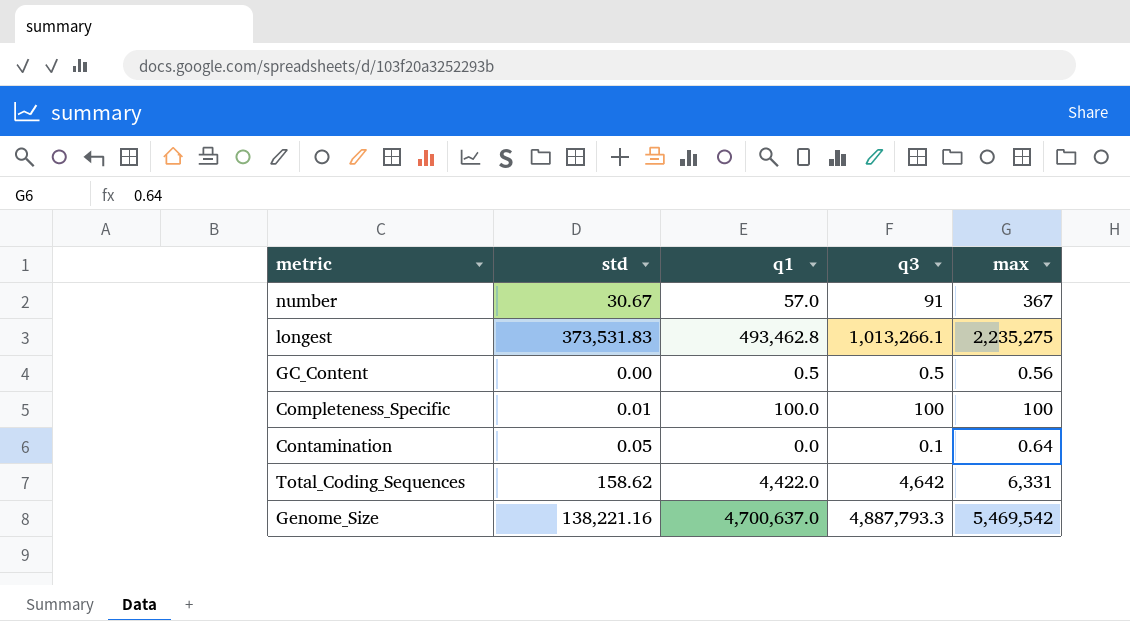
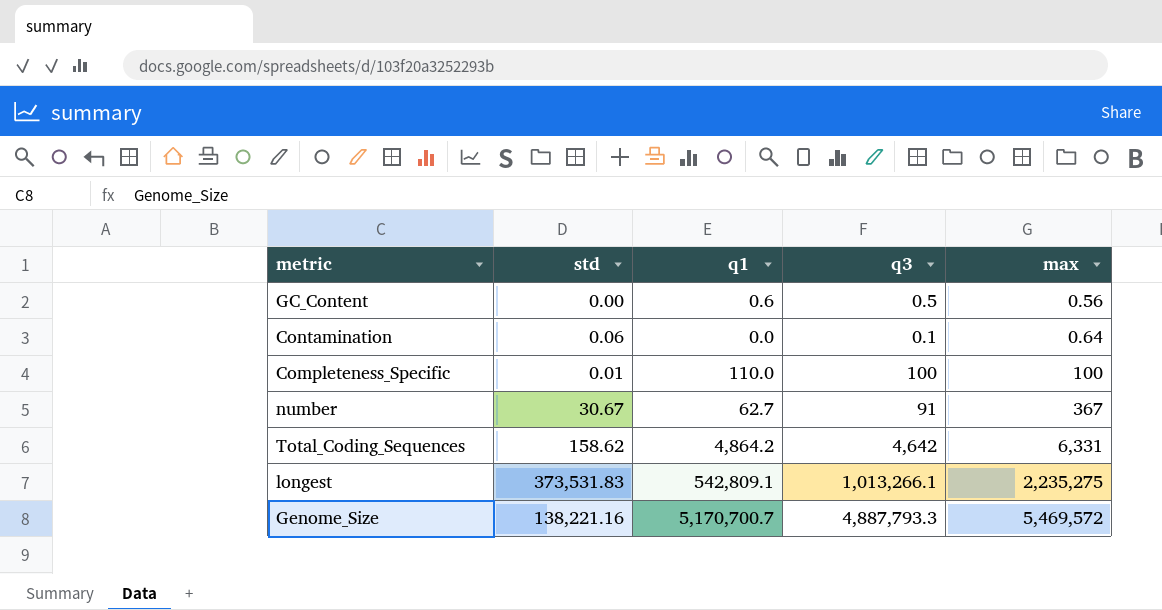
row order: none -> max ascending
GC_Content | q1: 0.5 -> 0.6
Contamination | std: 0.05 -> 0.06
Completeness_Specific | q1: 100.0 -> 110.0
number | q1: 57.0 -> 62.7
Total_Coding_Sequences | q1: 4,422.0 -> 4,864.2
longest | q1: 493,462.8 -> 542,809.1
Genome_Size | q1: 4,700,637.0 -> 5,170,700.7
Genome_Size | max: 5,469,542 -> 5,469,572

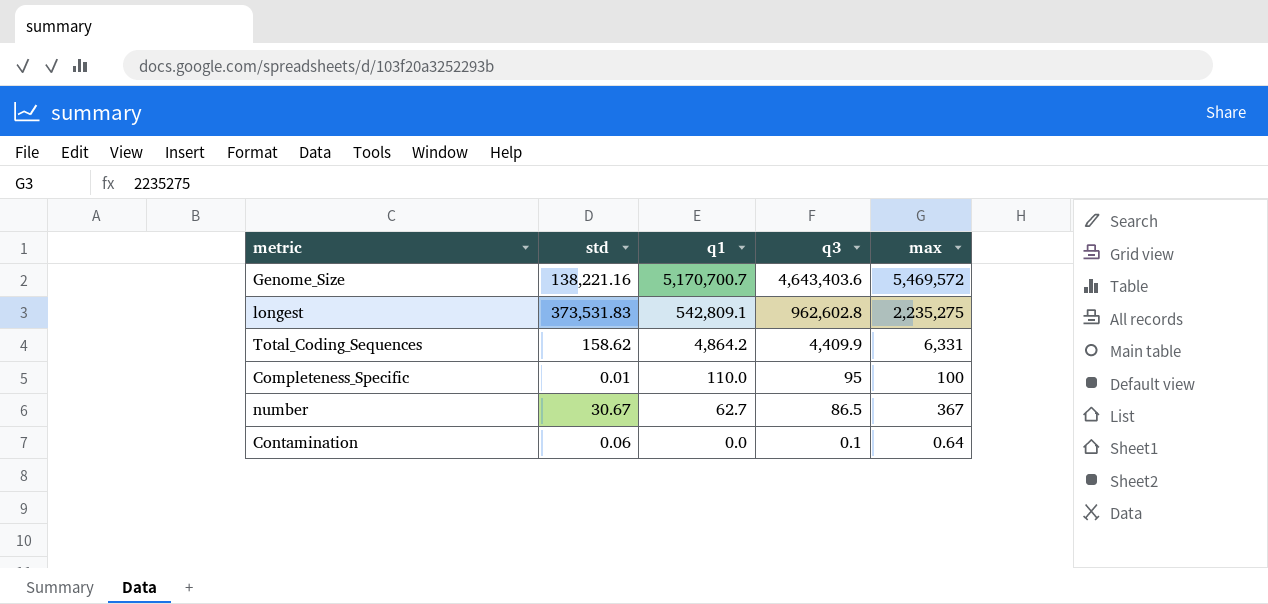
row order: max ascending -> q1 descending
row GC_Content: 0.00 | 0.6 | 0.5 | 0.56 -> none
Genome_Size | q3: 4,887,793.3 -> 4,643,403.6
longest | q3: 1,013,266.1 -> 962,602.8
Total_Coding_Sequences | q3: 4,642 -> 4,409.9
Completeness_Specific | q3: 100 -> 95
number | q3: 91 -> 86.5

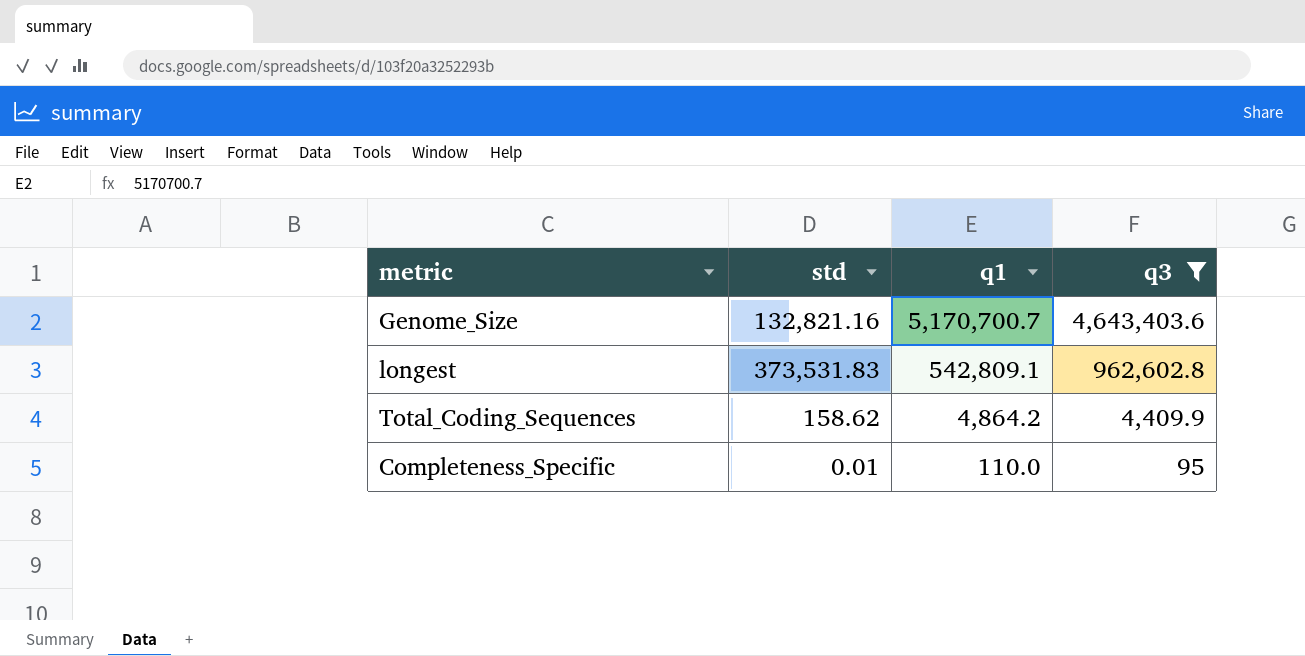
filter: none -> q3 >= 95
column max | position: 5 -> none
Genome_Size | std: 138,221.16 -> 132,821.16

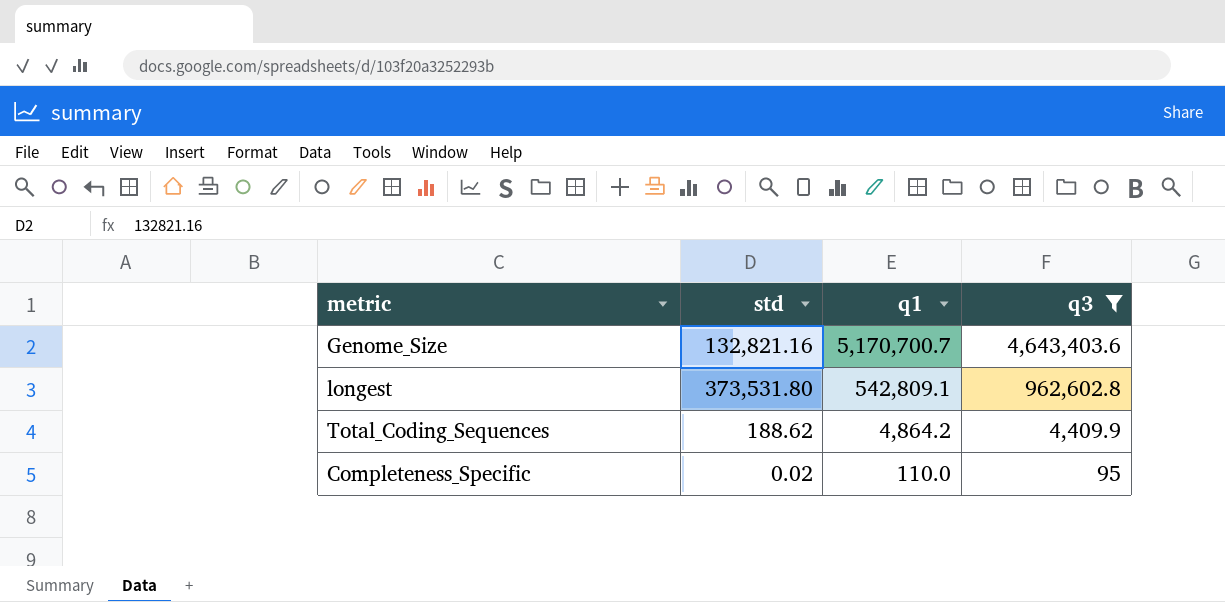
longest | std: 373,531.83 -> 373,531.80
Total_Coding_Sequences | std: 158.62 -> 188.62
Completeness_Specific | std: 0.01 -> 0.02

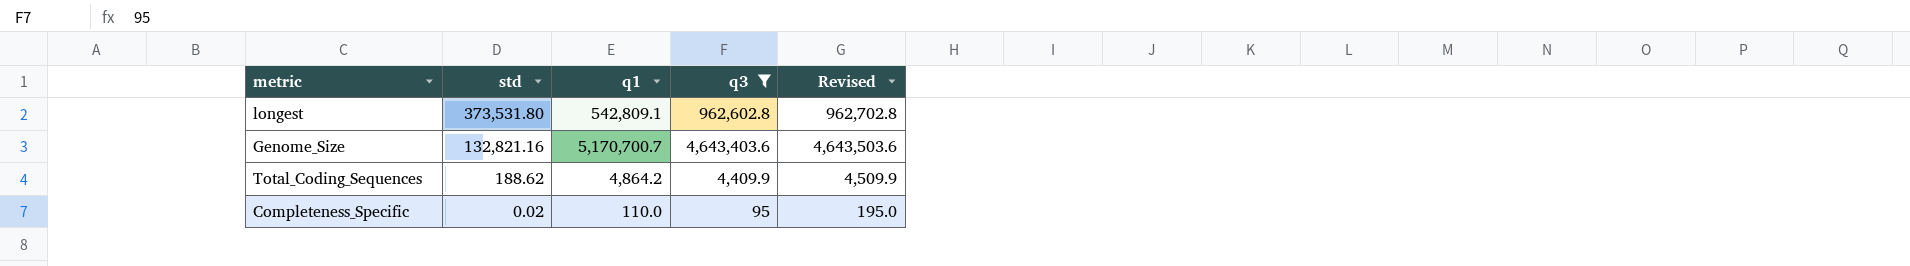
row order: q1 descending -> std descending
column Revised | formula: none -> [q3] + 100

